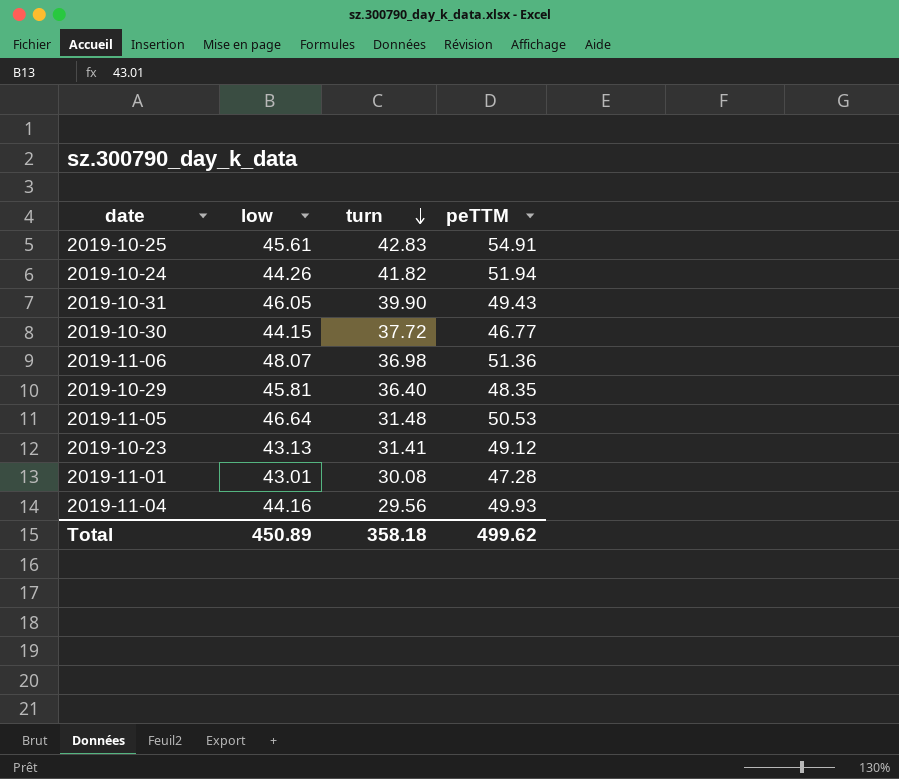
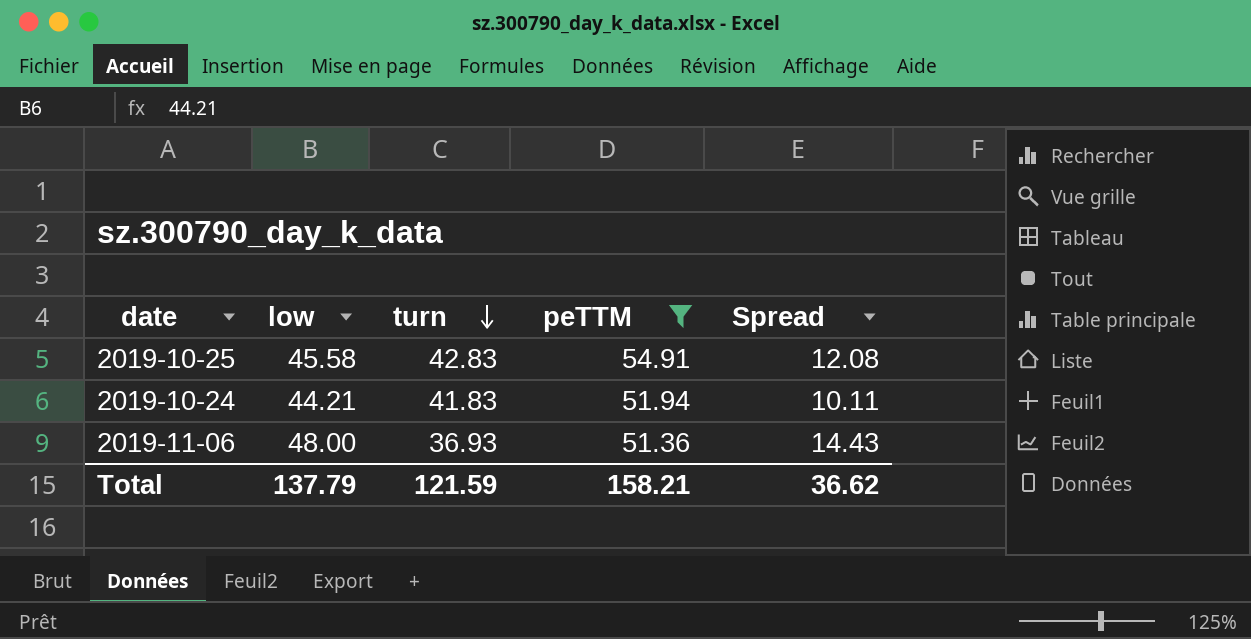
filter: none -> peTTM >= 51.36
column Spread | formula: none -> [peTTM] - [turn]
2019-10-25 | low: 45.61 -> 45.58
2019-10-24 | low: 44.26 -> 44.21
2019-10-24 | turn: 41.82 -> 41.83
2019-11-06 | low: 48.07 -> 48.00
2019-11-06 | turn: 36.98 -> 36.93
Total | low: 450.89 -> 137.79
Total | turn: 358.18 -> 121.59
Total | peTTM: 499.62 -> 158.21

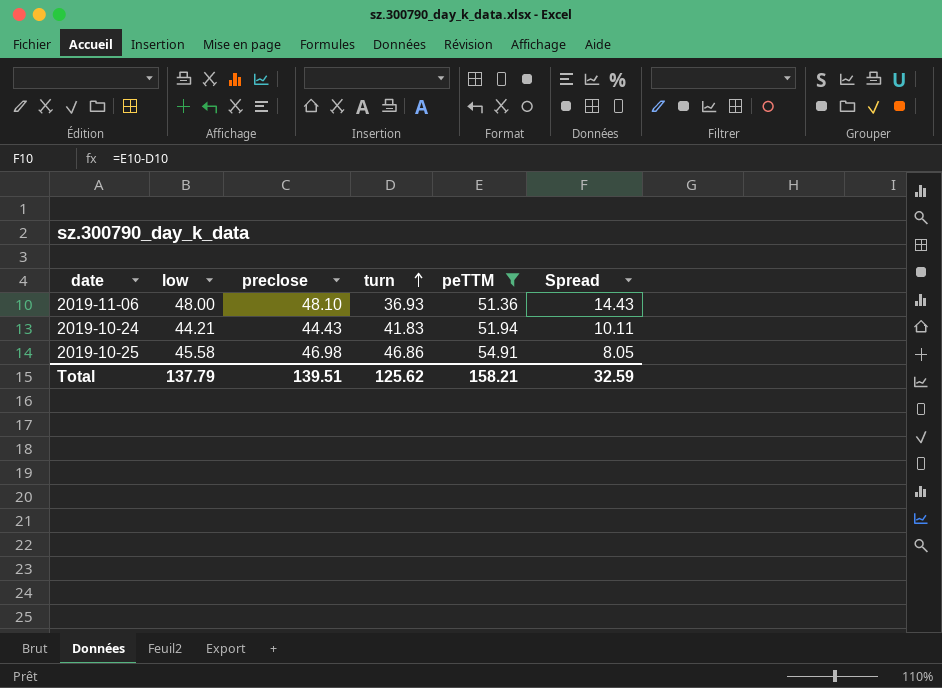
row order: turn descending -> turn ascending
column preclose | position: none -> 3
2019-10-25 | turn: 42.83 -> 46.86
2019-10-25 | Spread: 12.08 -> 8.05
Total | turn: 121.59 -> 125.62
Total | Spread: 36.62 -> 32.59

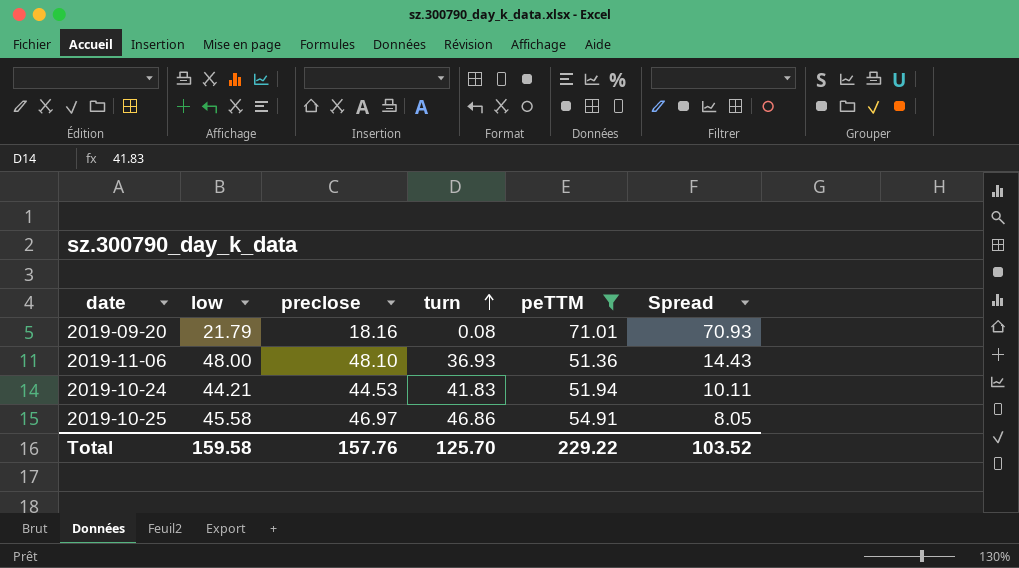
row 2019-09-20: none -> 21.79 | 18.16 | 0.08 | 71.01 | 70.93
2019-10-24 | preclose: 44.43 -> 44.53
2019-10-25 | preclose: 46.98 -> 46.97
Total | low: 137.79 -> 159.58
Total | preclose: 139.51 -> 157.76
Total | turn: 125.62 -> 125.70
Total | peTTM: 158.21 -> 229.22
Total | Spread: 32.59 -> 103.52

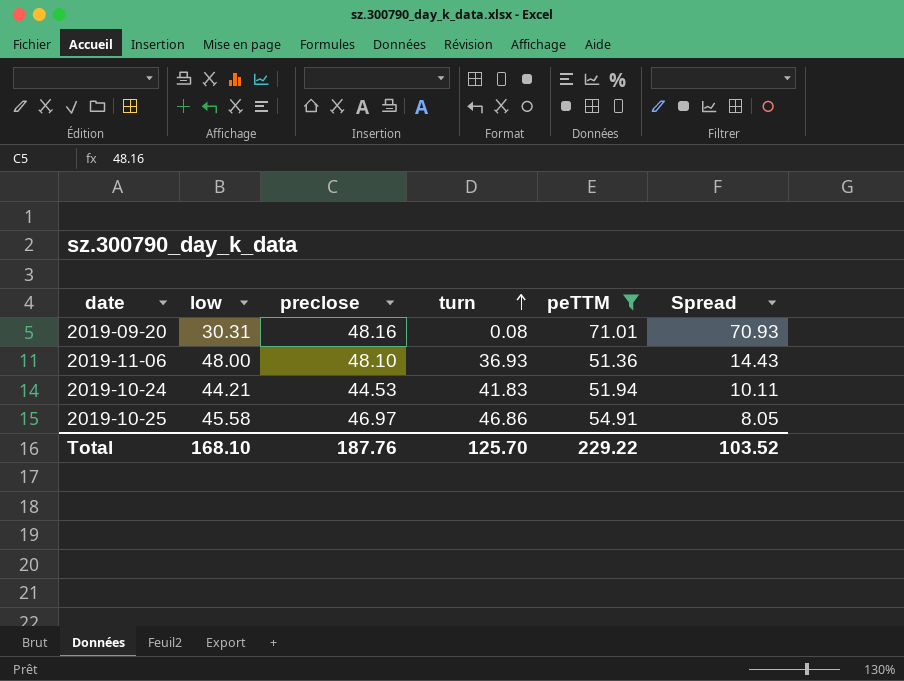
2019-09-20 | low: 21.79 -> 30.31
2019-09-20 | preclose: 18.16 -> 48.16
Total | low: 159.58 -> 168.10
Total | preclose: 157.76 -> 187.76

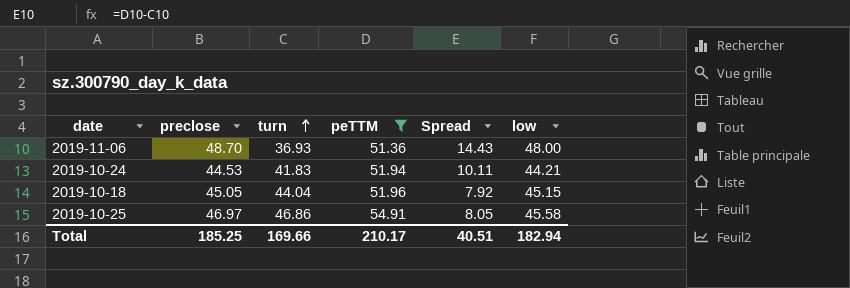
column low | position: 2 -> 6
row 2019-09-20: 30.31 | 48.16 | 0.08 | 71.01 | 70.93 -> none
2019-11-06 | preclose: 48.10 -> 48.70
row 2019-10-18: none -> 45.05 | 44.04 | 51.96 | 7.92 | 45.15
Total | preclose: 187.76 -> 185.25
Total | turn: 125.70 -> 169.66
Total | peTTM: 229.22 -> 210.17
Total | Spread: 103.52 -> 40.51
Total | low: 168.10 -> 182.94

